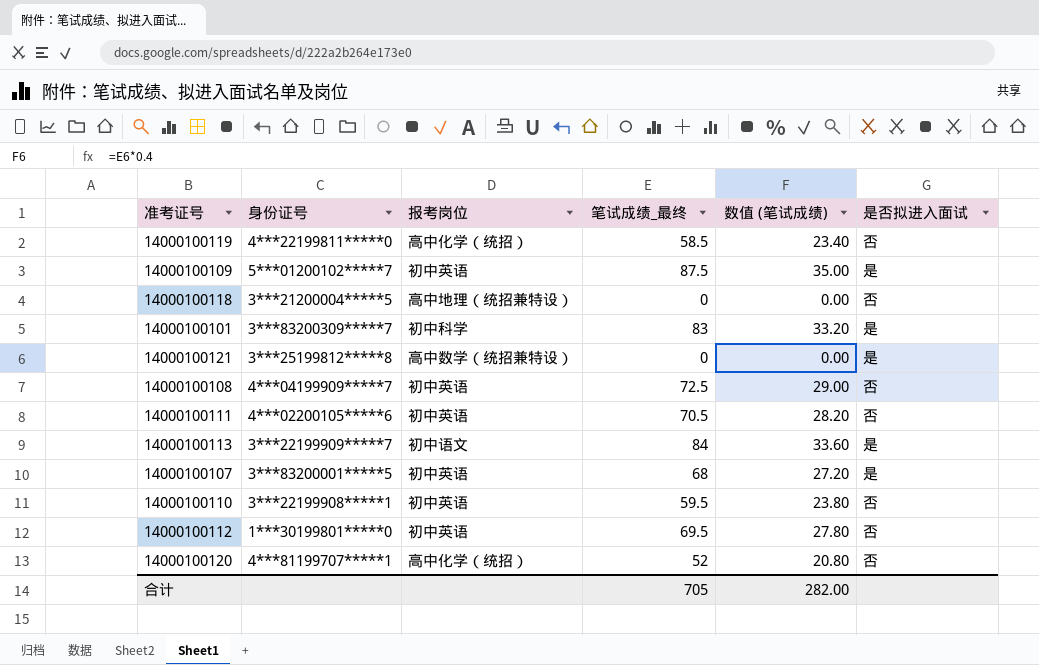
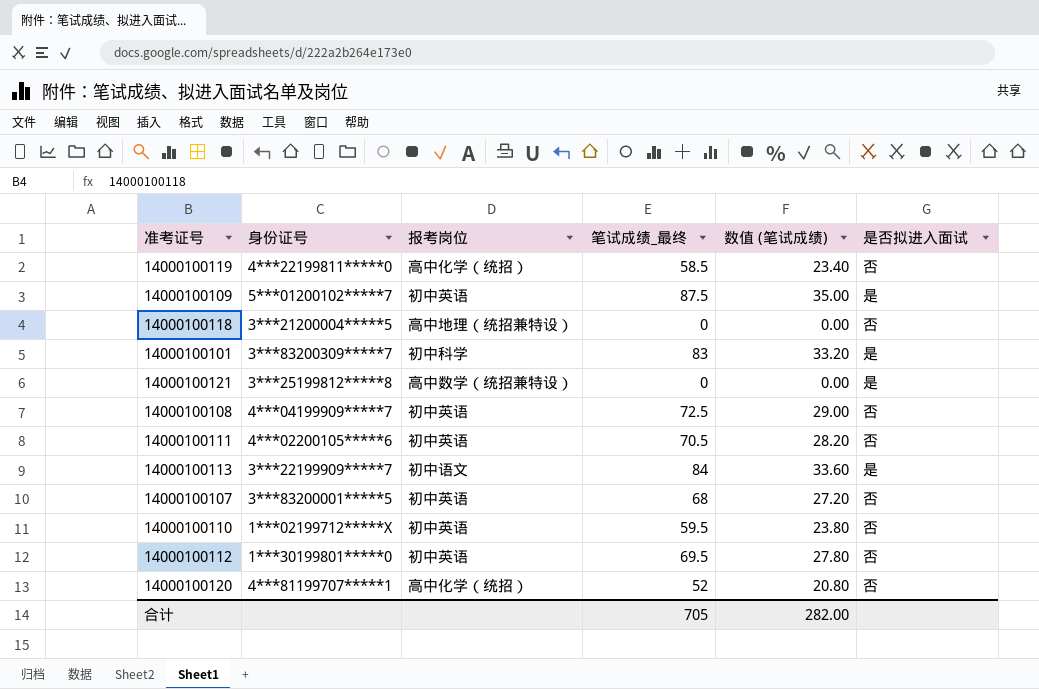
14000100107 | 是否拟进入面试: 是 -> 否
14000100110 | 身份证号: 3***22199908*****1 -> 1***02199712*****X

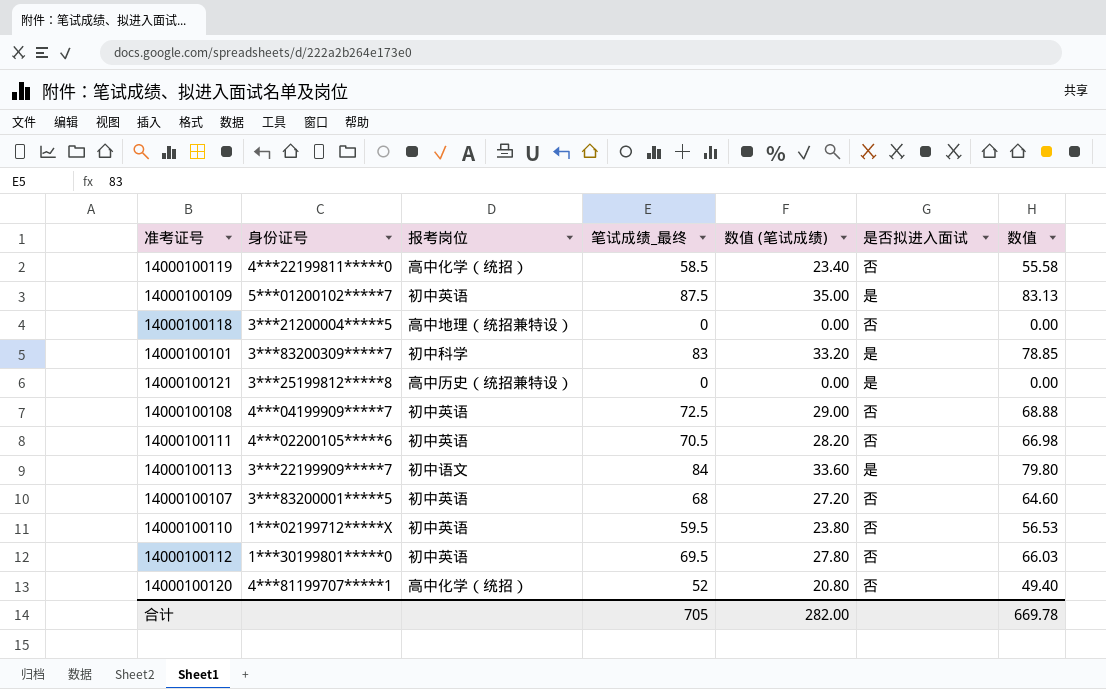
column 数值 | formula: none -> [笔试成绩_最终] * 0.95
14000100121 | 报考岗位: 高中数学（统招兼特设） -> 高中历史（统招兼特设）

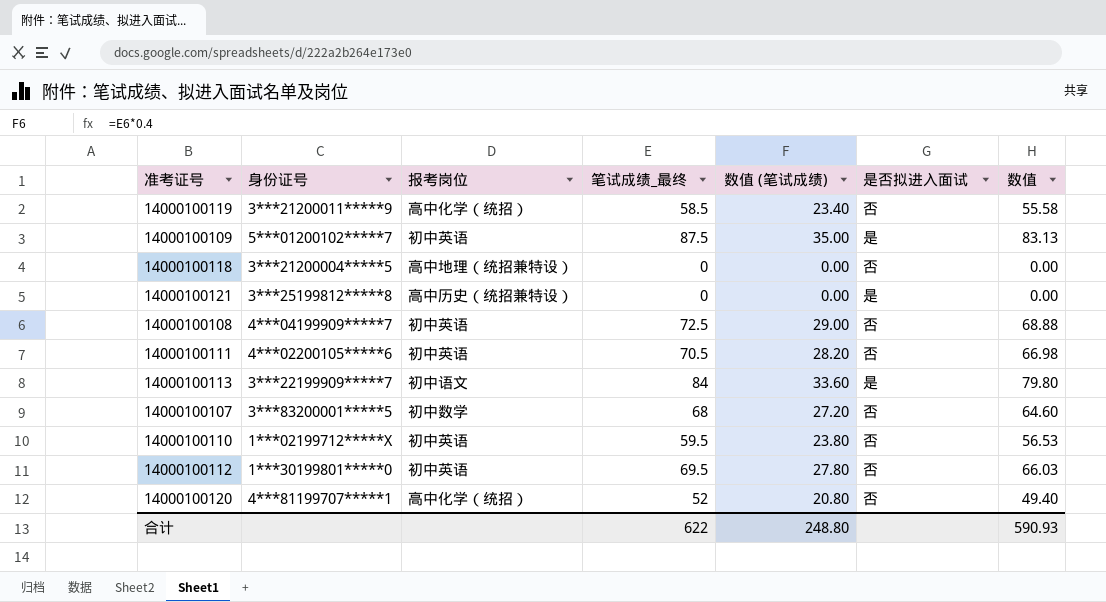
row 14000100101: 3***83200309*****7 | 初中科学 | 83 | 33.20 | 是 | 78.85 -> none
14000100119 | 身份证号: 4***22199811*****0 -> 3***21200011*****9
14000100107 | 报考岗位: 初中英语 -> 初中数学
合计 | 笔试成绩_最终: 705 -> 622
合计 | 数值 (笔试成绩): 282.00 -> 248.80
合计 | 数值: 669.78 -> 590.93

